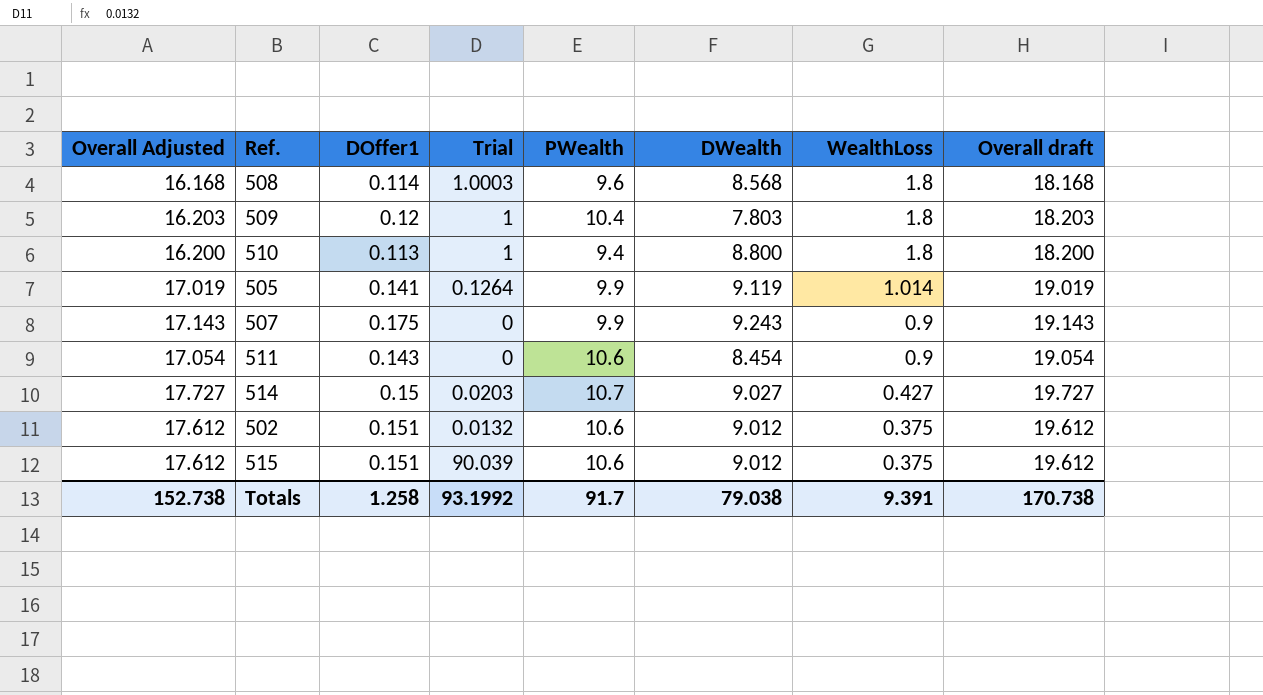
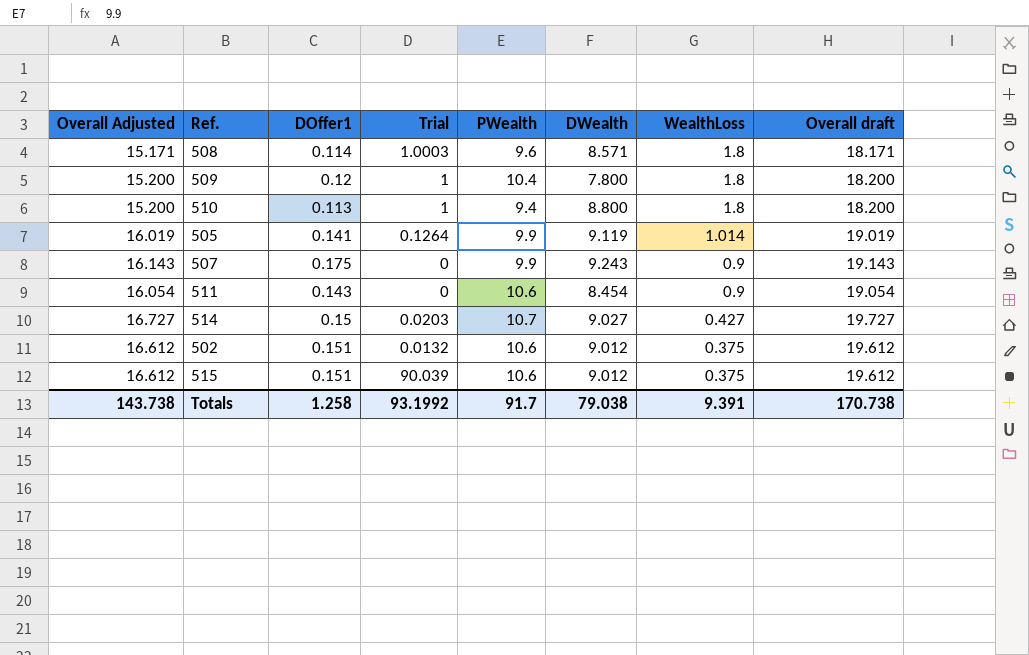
column Overall Adjusted | formula: [Overall draft] - 2 -> [Overall draft] - 3
508 | DWealth: 8.568 -> 8.571
508 | Overall draft: 18.168 -> 18.171
509 | DWealth: 7.803 -> 7.800
509 | Overall draft: 18.203 -> 18.200
Totals | Overall Adjusted: 152.738 -> 143.738

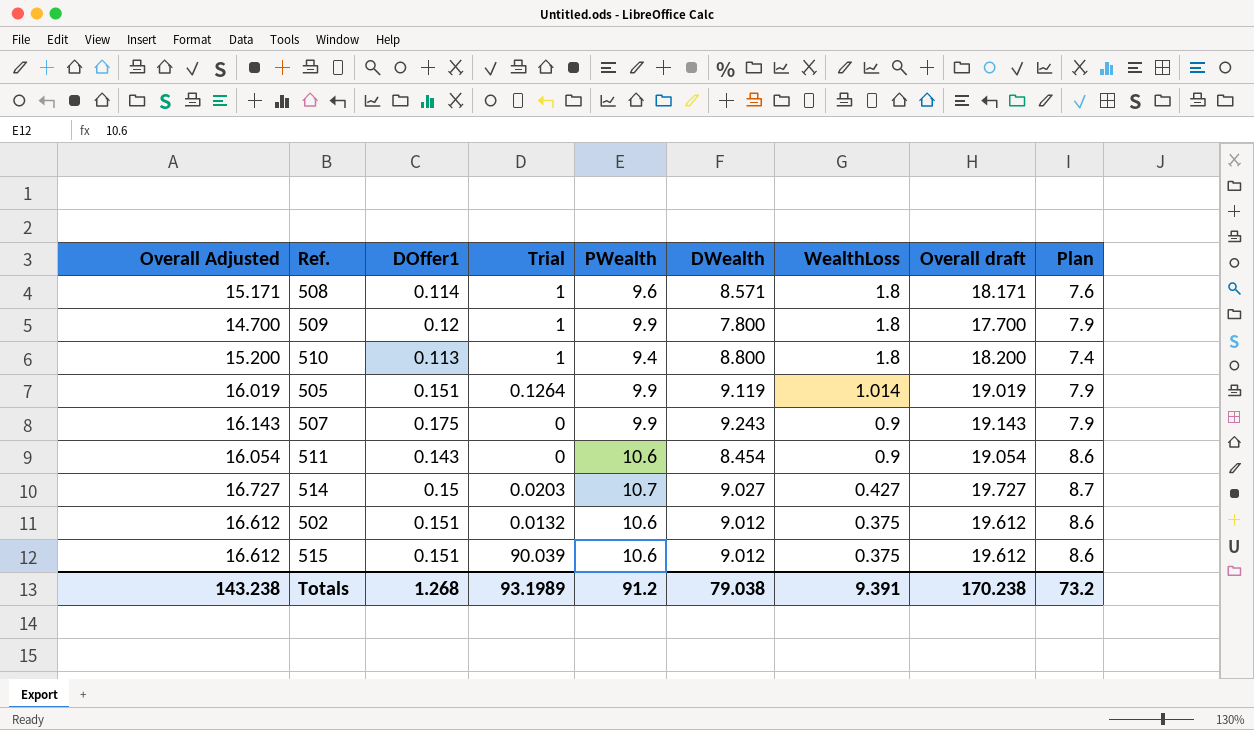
column Plan | formula: none -> [PWealth] - 2
508 | Trial: 1.0003 -> 1
509 | Overall Adjusted: 15.200 -> 14.700
509 | PWealth: 10.4 -> 9.9
509 | Overall draft: 18.200 -> 17.700
505 | DOffer1: 0.141 -> 0.151
Totals | Overall Adjusted: 143.738 -> 143.238
Totals | DOffer1: 1.258 -> 1.268
Totals | Trial: 93.1992 -> 93.1989
Totals | PWealth: 91.7 -> 91.2
Totals | Overall draft: 170.738 -> 170.238

